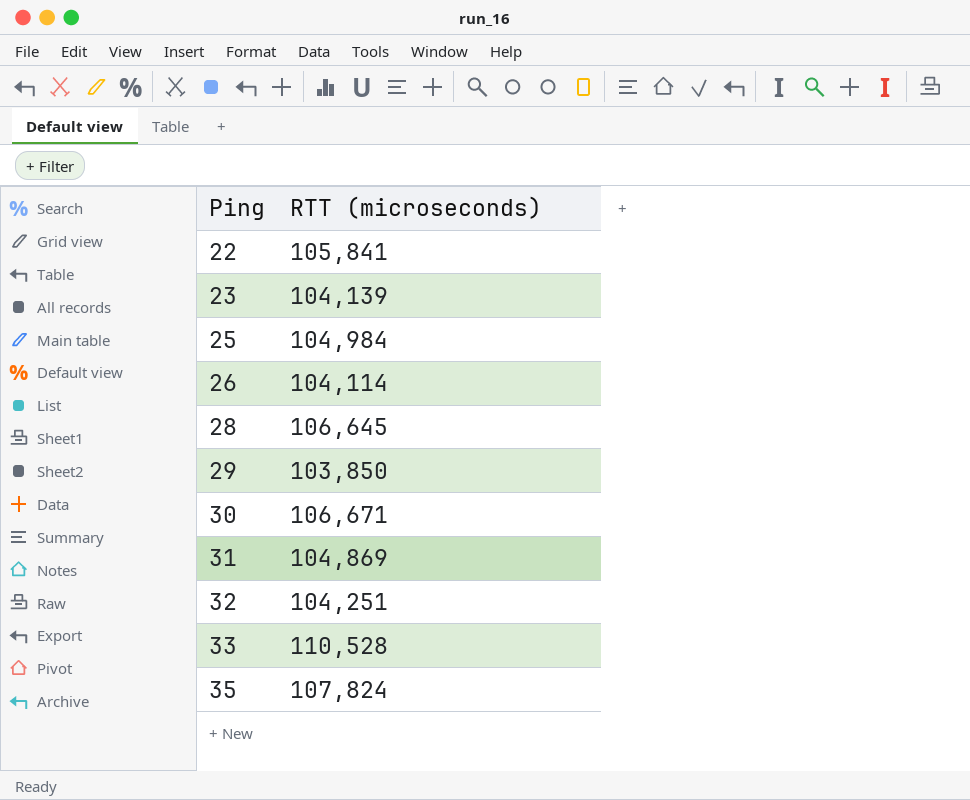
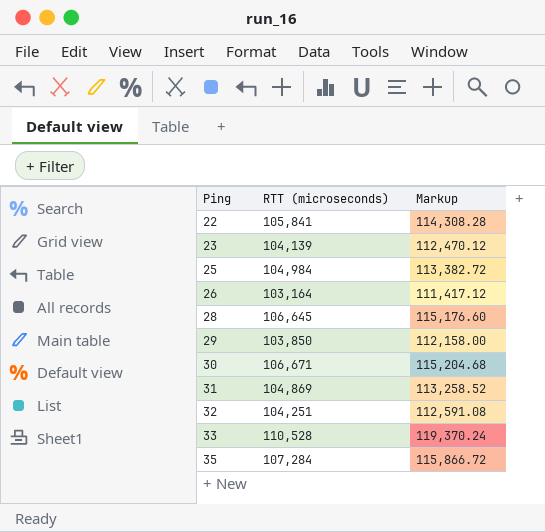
column Markup | formula: none -> [RTT (microseconds)] * 1.08
26 | RTT (microseconds): 104,114 -> 103,164
35 | RTT (microseconds): 107,824 -> 107,284

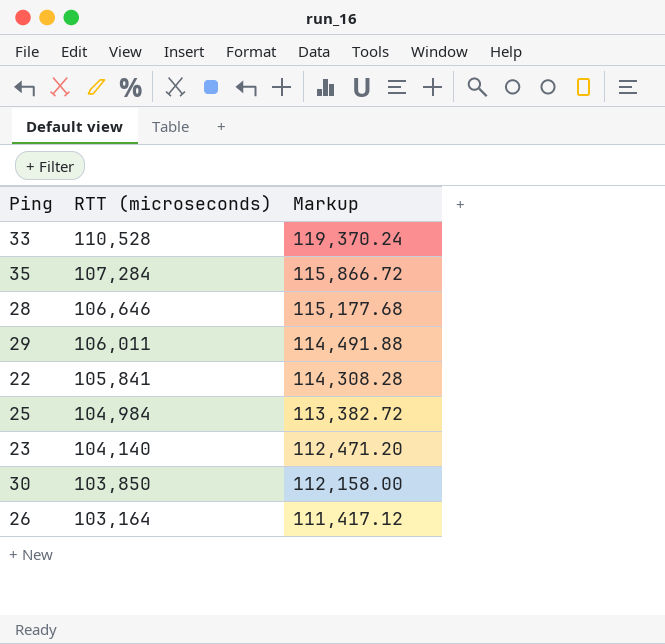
row order: Ping ascending -> RTT (microseconds) descending
row 31: 104,869 | 113,258.52 -> none
row 32: 104,251 | 112,591.08 -> none
28 | RTT (microseconds): 106,645 -> 106,646
28 | Markup: 115,176.60 -> 115,177.68
29 | RTT (microseconds): 103,850 -> 106,011
29 | Markup: 112,158.00 -> 114,491.88
23 | RTT (microseconds): 104,139 -> 104,140
23 | Markup: 112,470.12 -> 112,471.20
30 | RTT (microseconds): 106,671 -> 103,850
30 | Markup: 115,204.68 -> 112,158.00

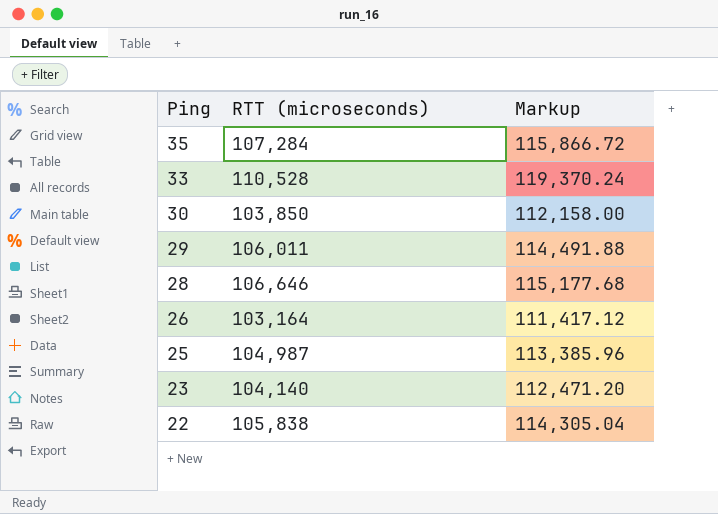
row order: RTT (microseconds) descending -> Ping descending
25 | RTT (microseconds): 104,984 -> 104,987
25 | Markup: 113,382.72 -> 113,385.96
22 | RTT (microseconds): 105,841 -> 105,838
22 | Markup: 114,308.28 -> 114,305.04

